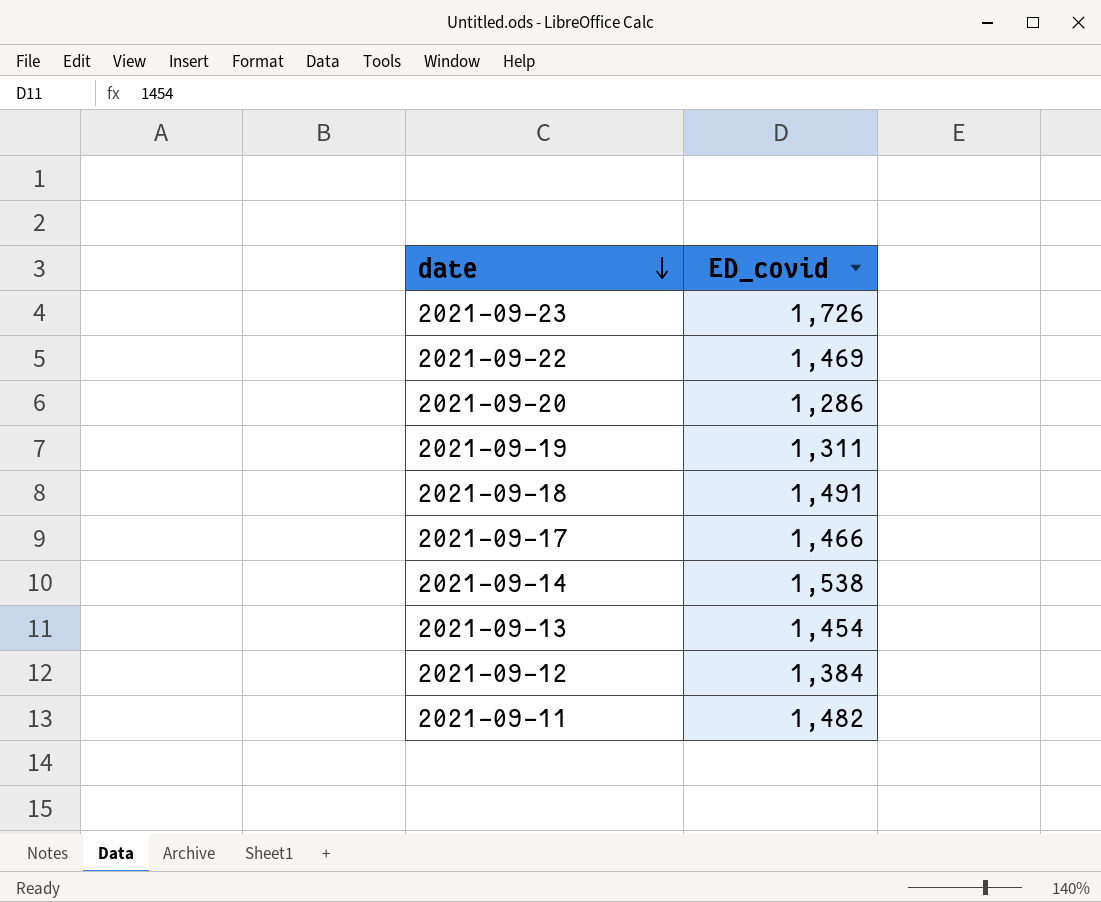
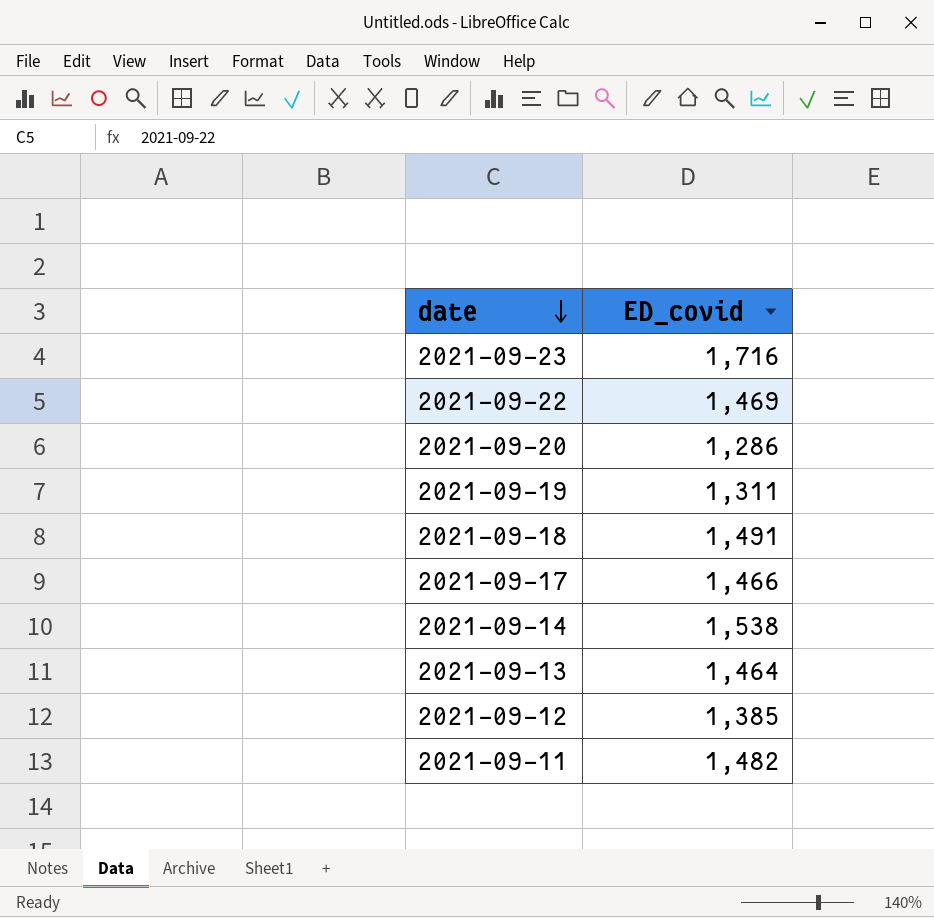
2021-09-23 | ED_covid: 1,726 -> 1,716
2021-09-13 | ED_covid: 1,454 -> 1,464
2021-09-12 | ED_covid: 1,384 -> 1,385

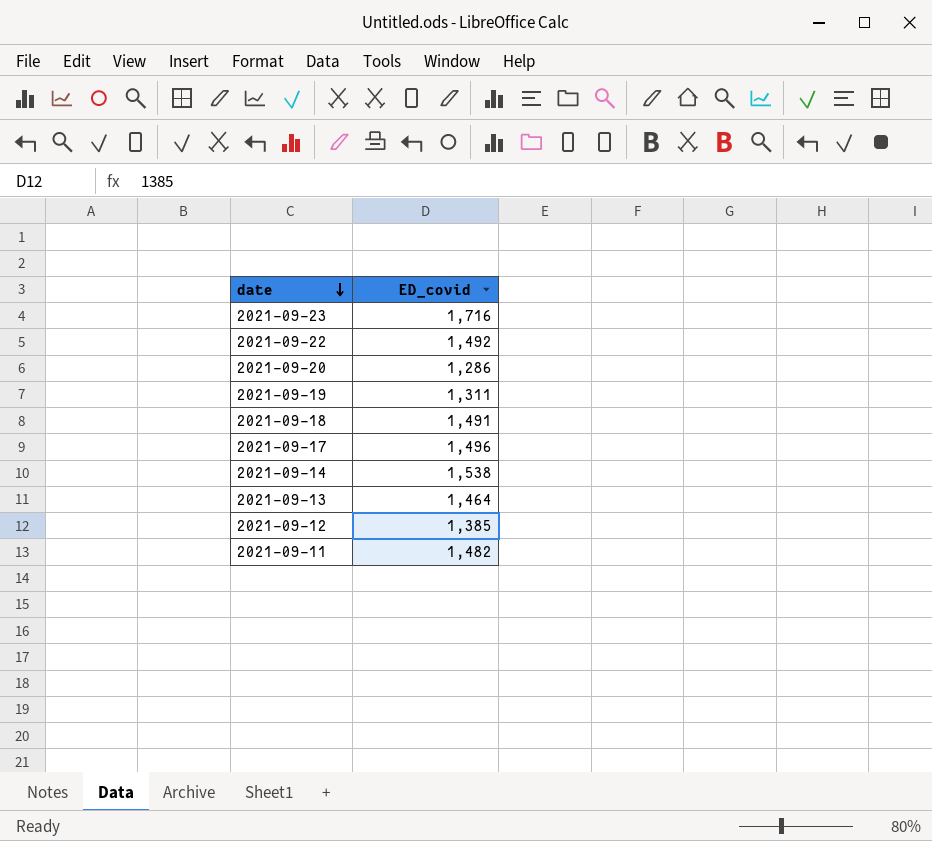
2021-09-22 | ED_covid: 1,469 -> 1,492
2021-09-17 | ED_covid: 1,466 -> 1,496

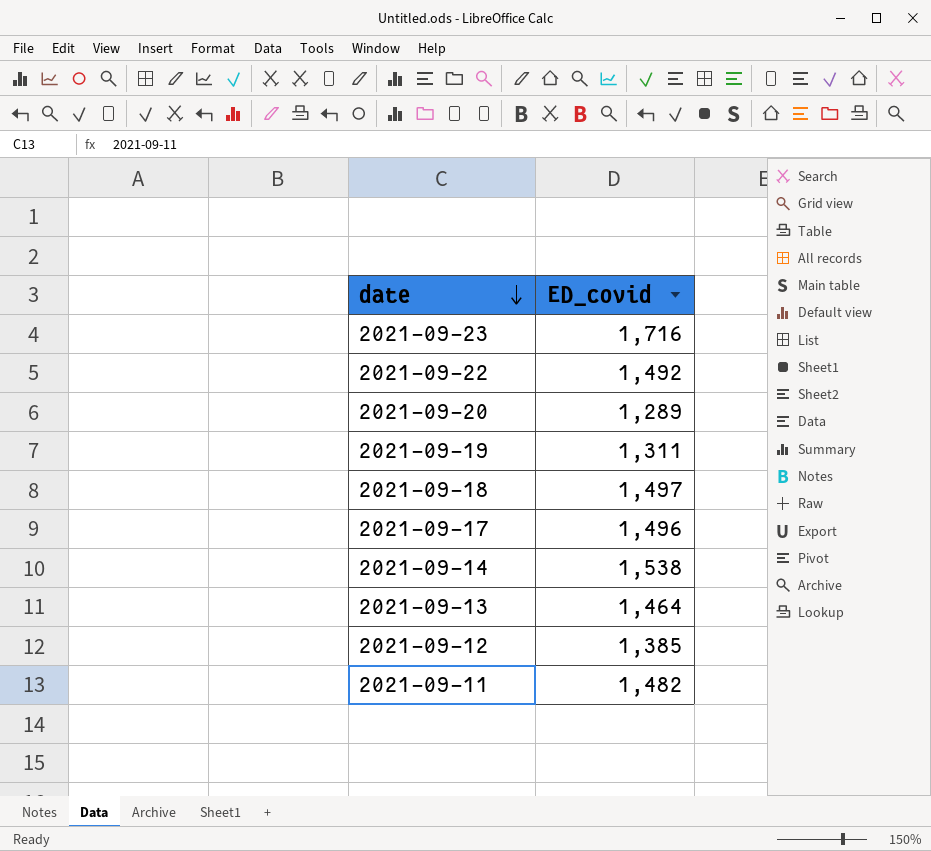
2021-09-20 | ED_covid: 1,286 -> 1,289
2021-09-18 | ED_covid: 1,491 -> 1,497

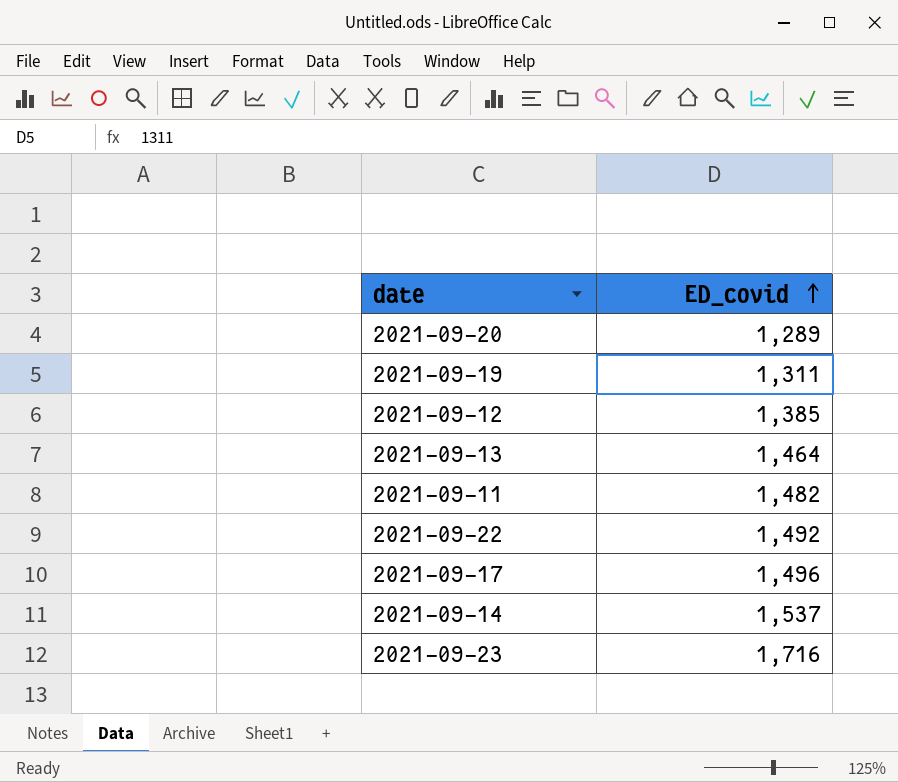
row order: date descending -> ED_covid ascending
row 2021-09-18: 1,497 -> none
2021-09-14 | ED_covid: 1,538 -> 1,537

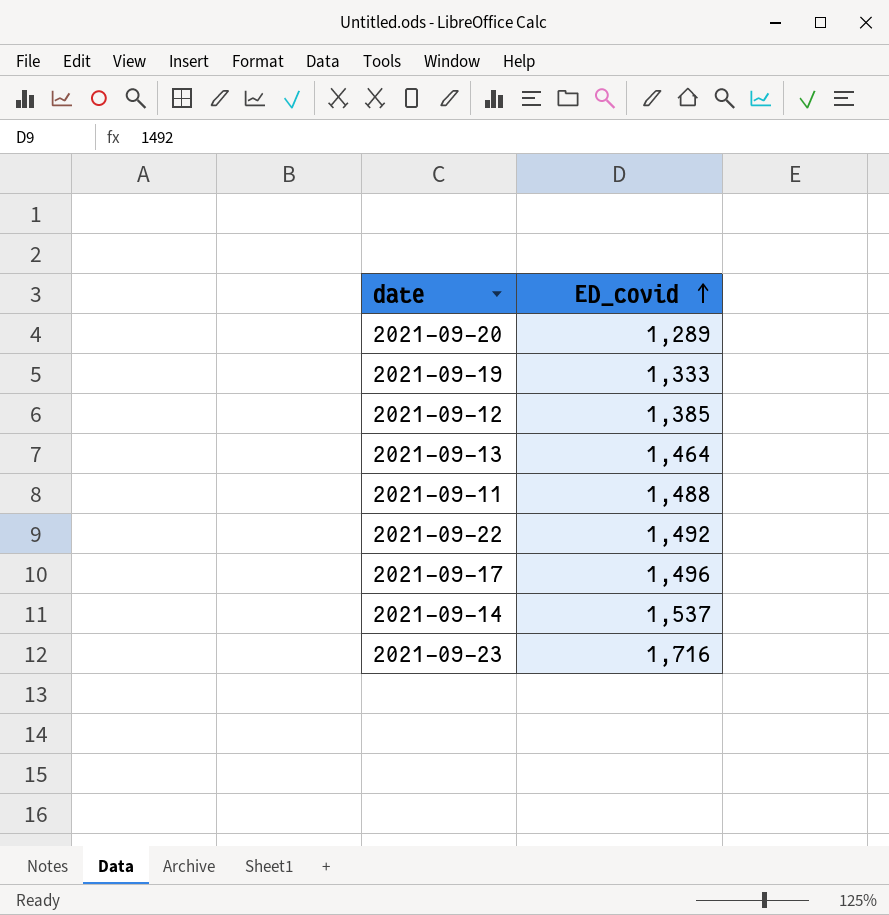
2021-09-19 | ED_covid: 1,311 -> 1,333
2021-09-11 | ED_covid: 1,482 -> 1,488

